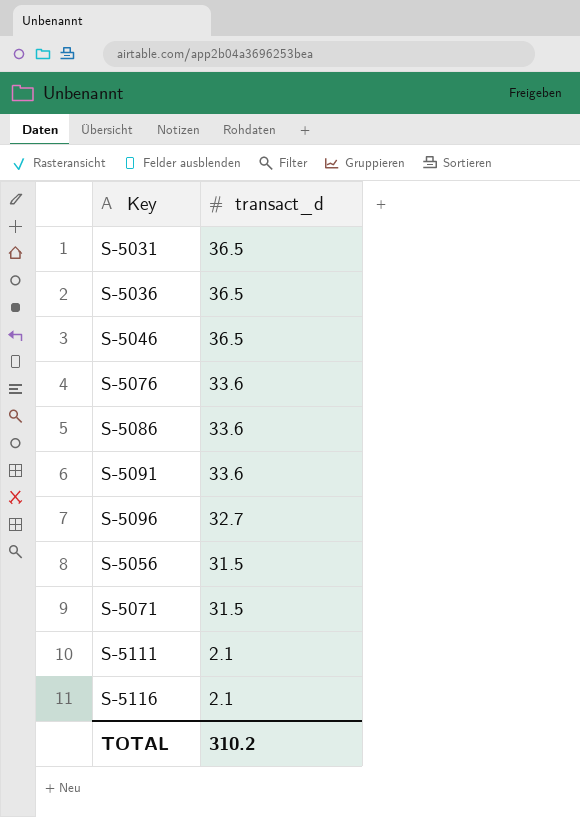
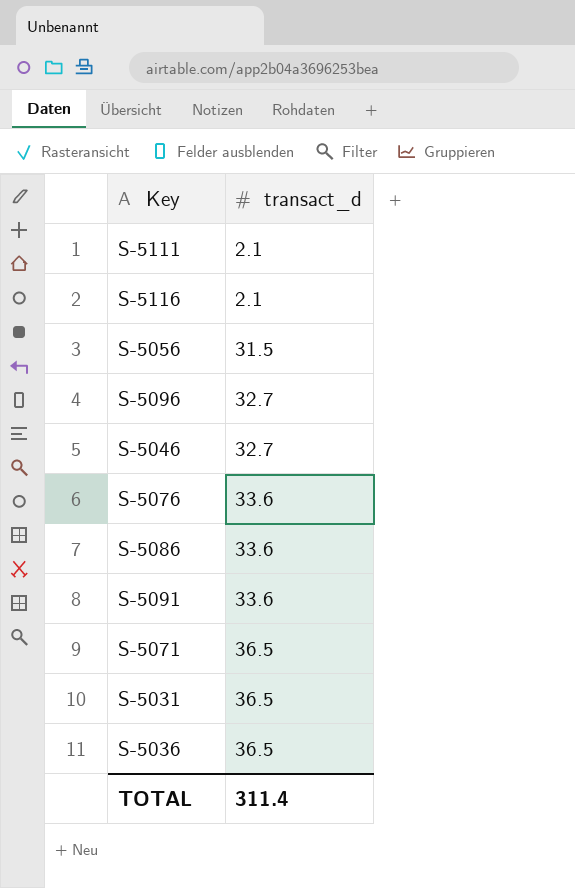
row order: transact_d descending -> transact_d ascending
S-5046 | transact_d: 36.5 -> 32.7
S-5071 | transact_d: 31.5 -> 36.5
TOTAL | transact_d: 310.2 -> 311.4

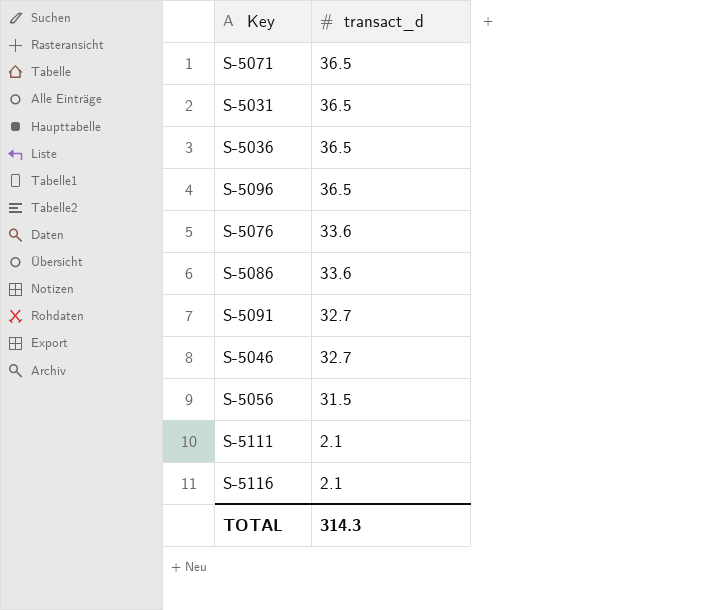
row order: transact_d ascending -> transact_d descending
S-5096 | transact_d: 32.7 -> 36.5
S-5091 | transact_d: 33.6 -> 32.7
TOTAL | transact_d: 311.4 -> 314.3

